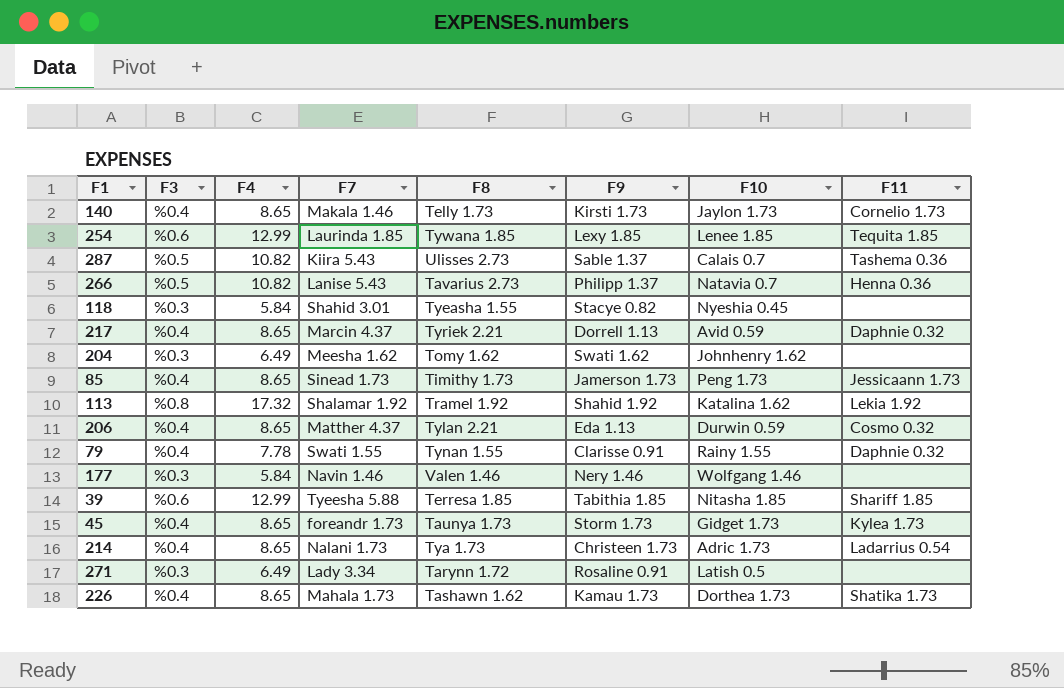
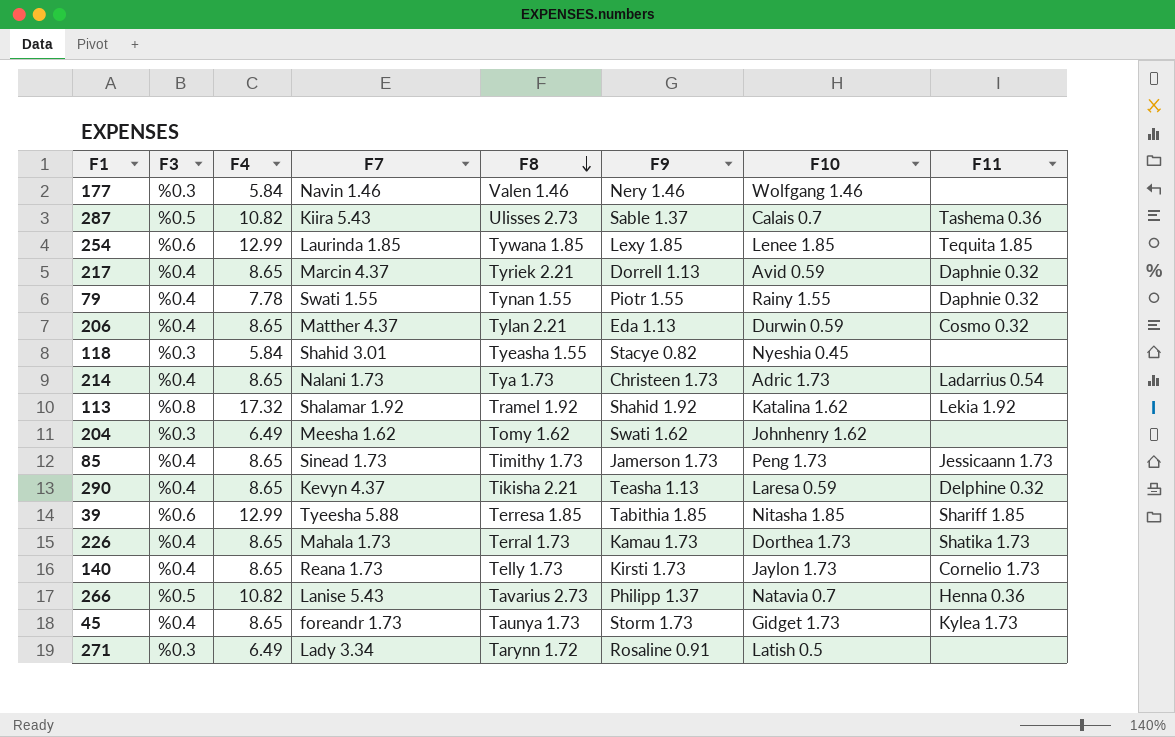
row order: none -> F8 descending
79 | F9: Clarisse 0.91 -> Piotr 1.55
row 290: none -> %0.4 | 8.65 | Kevyn 4.37 | Tikisha 2.21 | Teasha 1.13 | Laresa 0.59 | Delphine 0.32
226 | F8: Tashawn 1.62 -> Terral 1.73
140 | F7: Makala 1.46 -> Reana 1.73

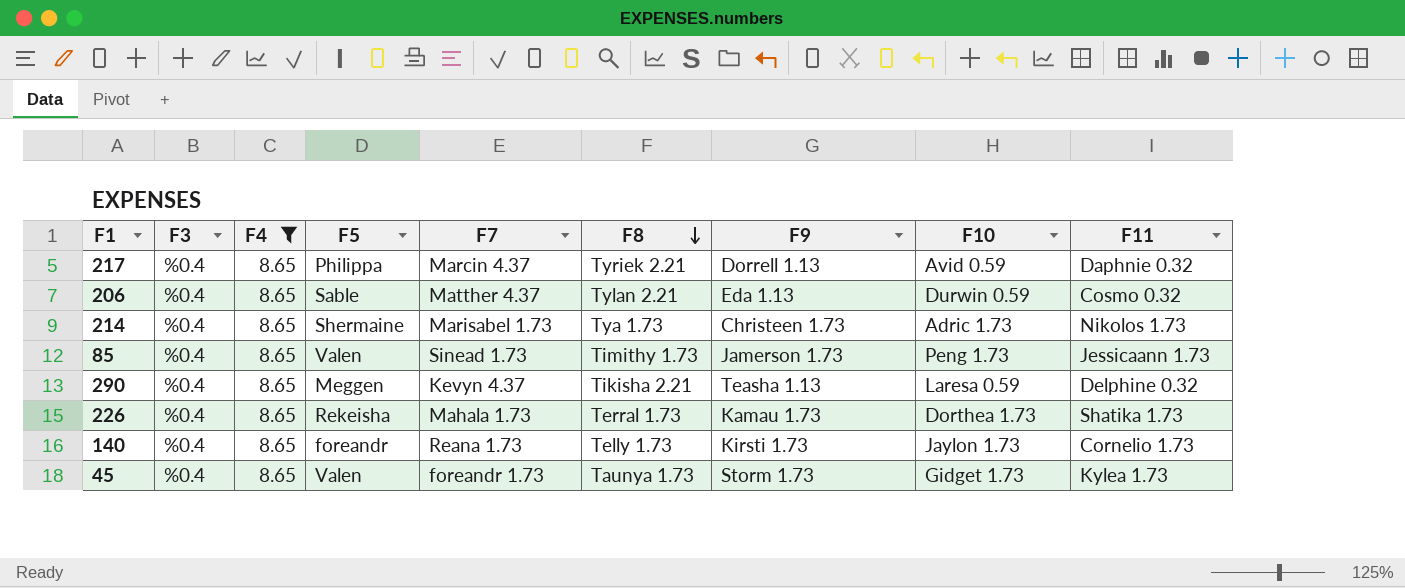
filter: none -> F4 = 8.65
column F5 | position: none -> 4
214 | F7: Nalani 1.73 -> Marisabel 1.73
214 | F11: Ladarrius 0.54 -> Nikolos 1.73

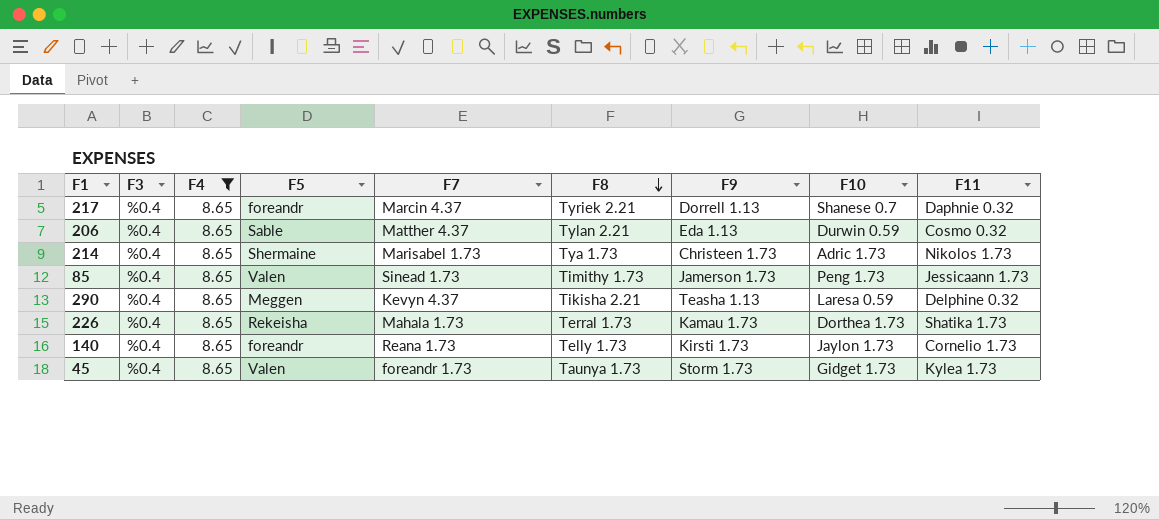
217 | F5: Philippa -> foreandr
217 | F10: Avid 0.59 -> Shanese 0.7

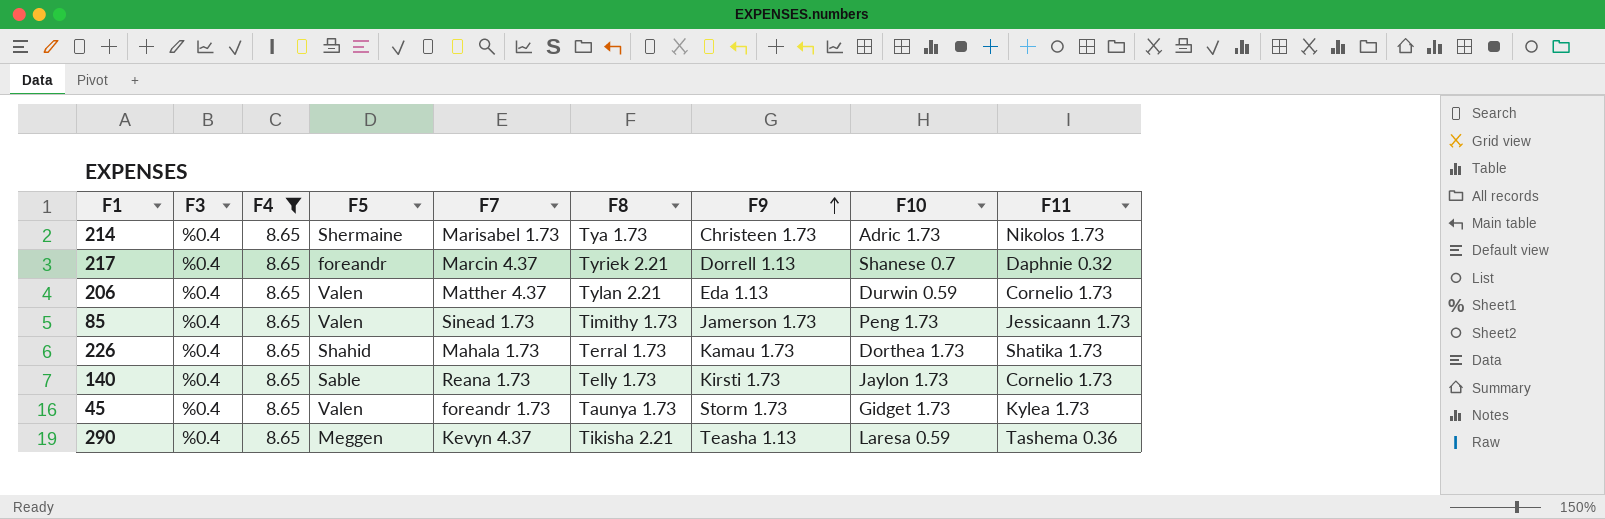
row order: F8 descending -> F9 ascending
206 | F5: Sable -> Valen
206 | F11: Cosmo 0.32 -> Cornelio 1.73
226 | F5: Rekeisha -> Shahid
140 | F5: foreandr -> Sable
290 | F11: Delphine 0.32 -> Tashema 0.36

